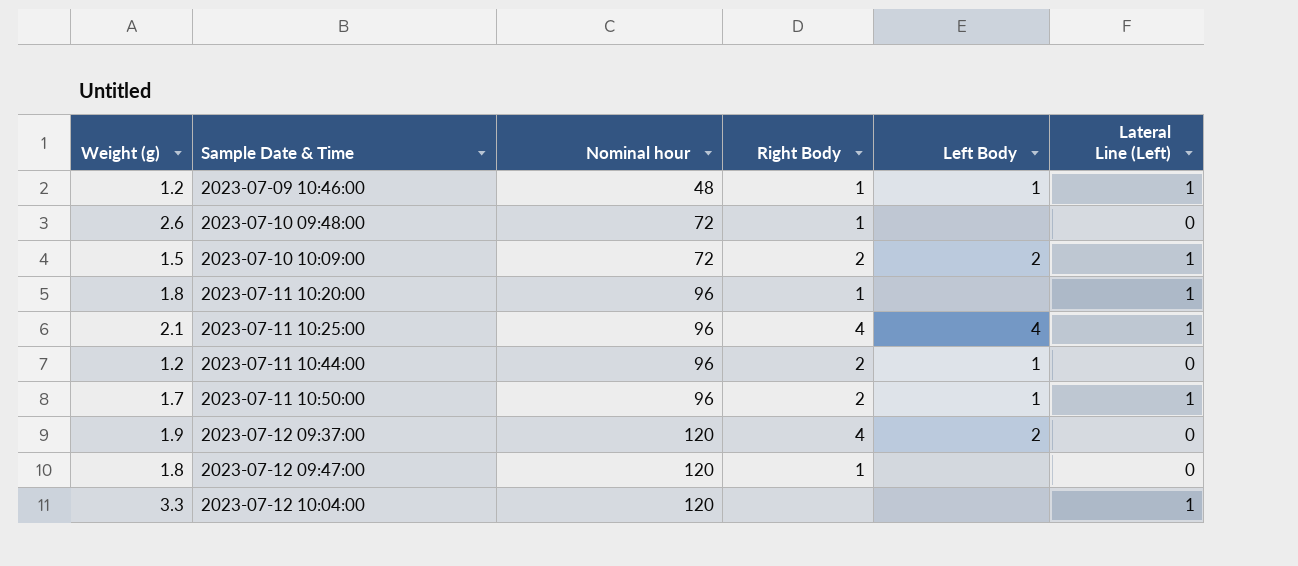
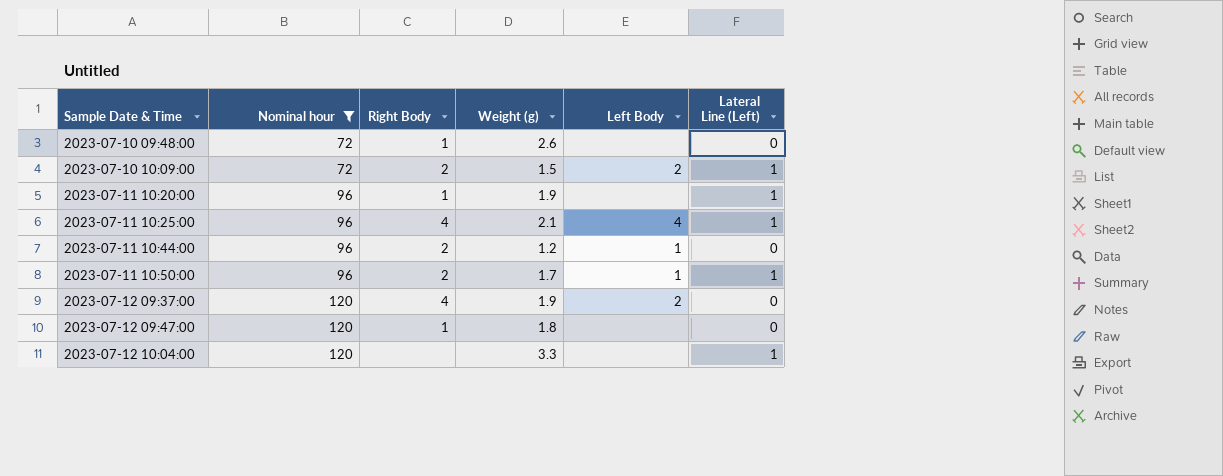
filter: none -> Nominal hour != 48
column Weight (g) | position: 1 -> 4
2023-07-11 10:20:00 | Weight (g): 1.8 -> 1.9

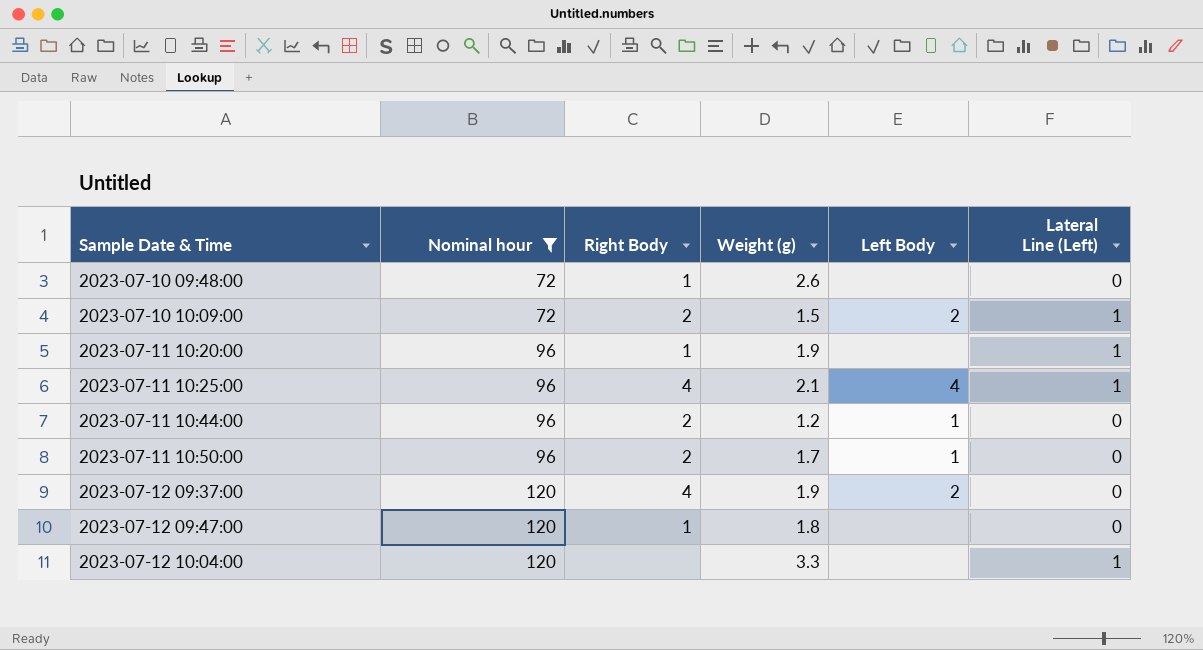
2023-07-11 10:50:00 | Lateral Line (Left): 1 -> 0

